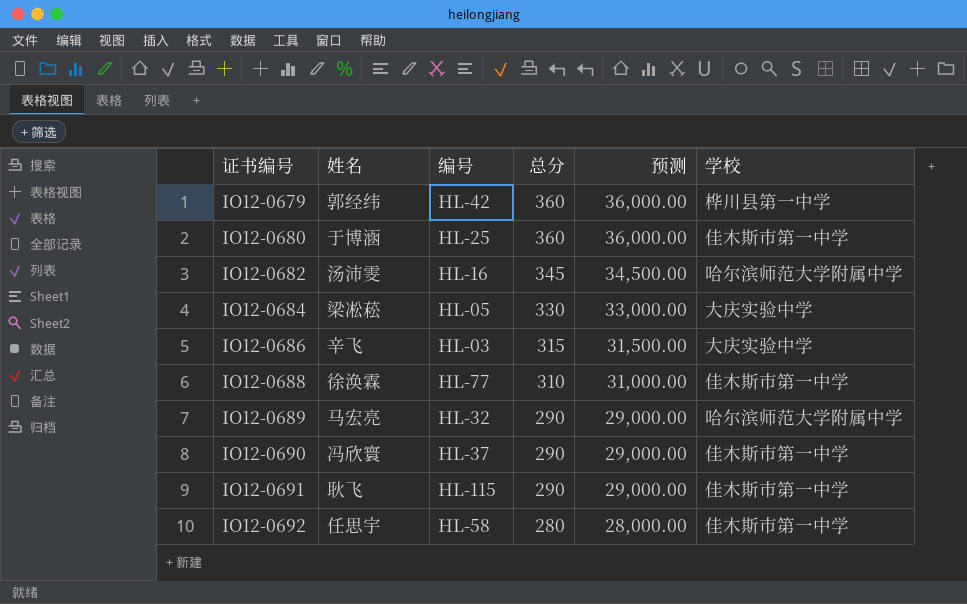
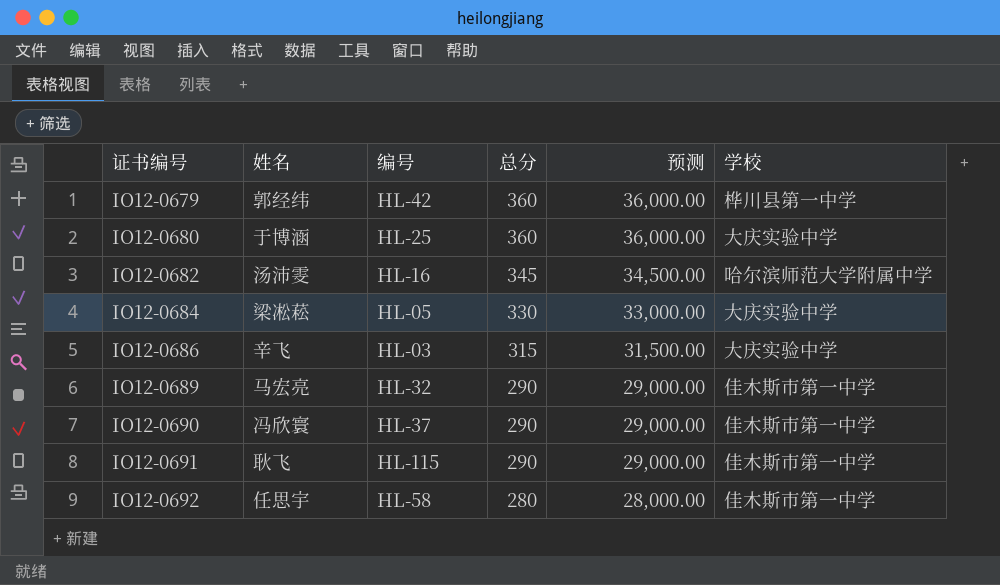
row IO12-0688: 徐涣霖 | HL-77 | 310 | 31,000.00 | 佳木斯市第一中学 -> none
IO12-0680 | 学校: 佳木斯市第一中学 -> 大庆实验中学
IO12-0689 | 学校: 哈尔滨师范大学附属中学 -> 佳木斯市第一中学

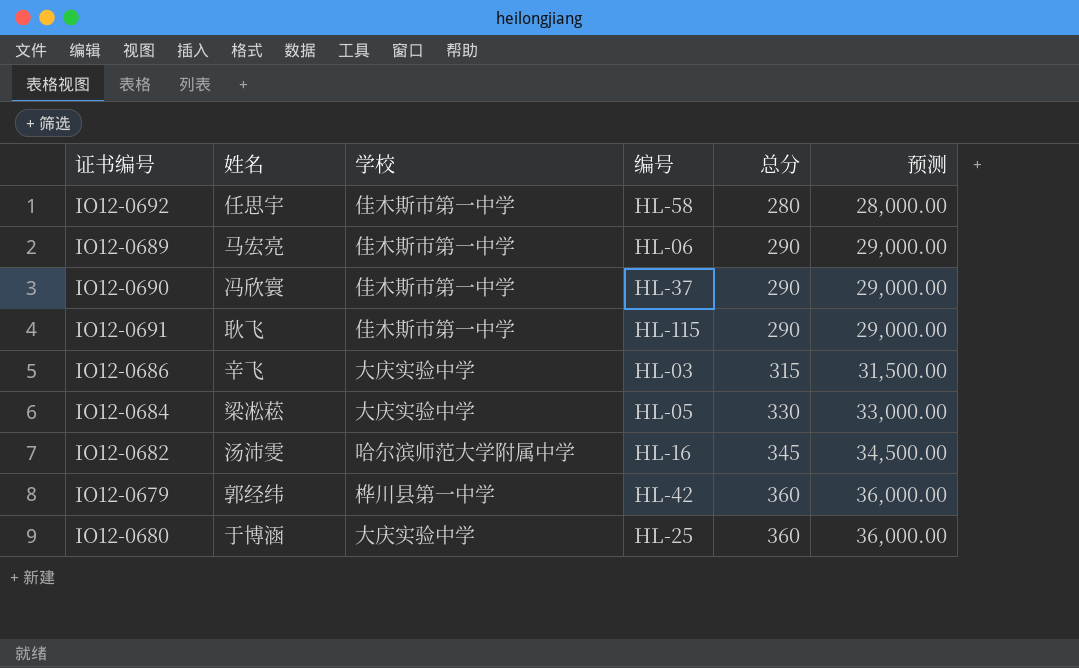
row order: 证书编号 ascending -> 总分 ascending
column 学校 | position: 6 -> 3
IO12-0689 | 编号: HL-32 -> HL-06

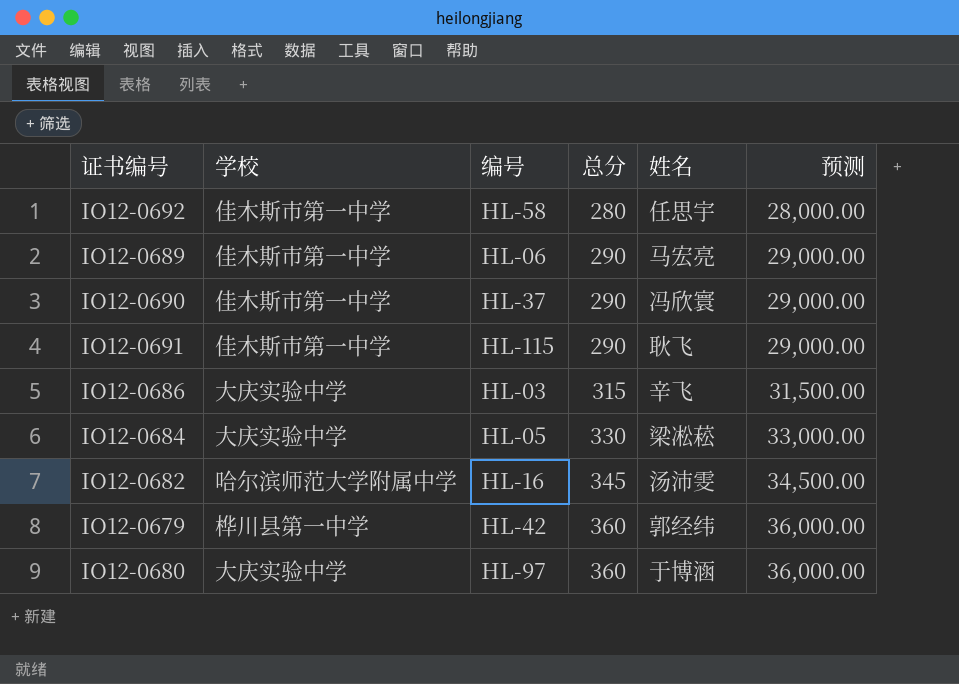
column 姓名 | position: 2 -> 5
IO12-0680 | 编号: HL-25 -> HL-97

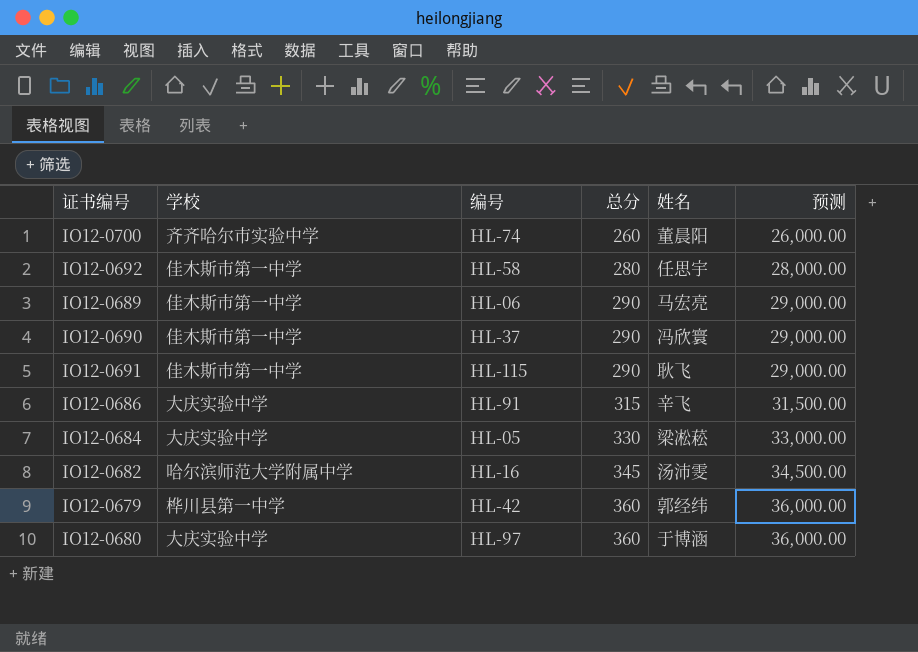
row IO12-0700: none -> 齐齐哈尔市实验中学 | HL-74 | 260 | 董晨阳 | 26,000.00
IO12-0686 | 编号: HL-03 -> HL-91

